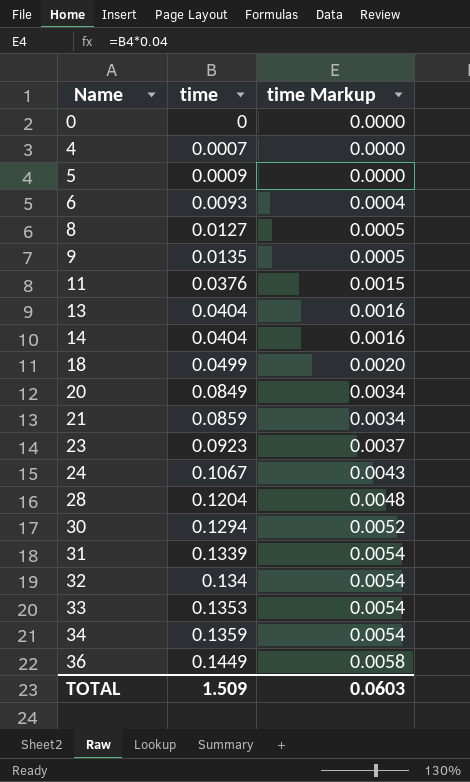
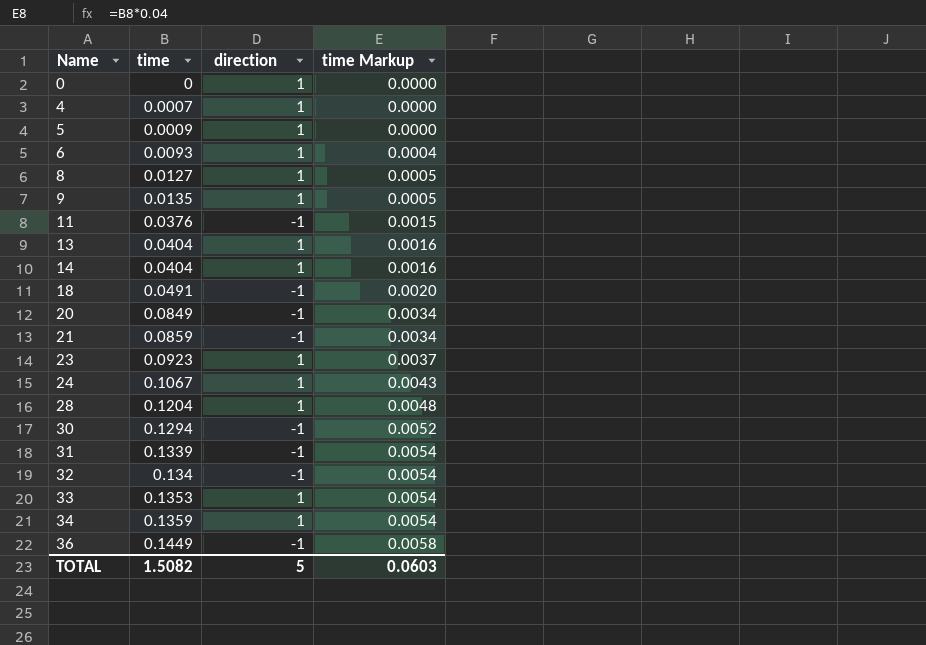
column direction | position: none -> 3
18 | time: 0.0499 -> 0.0491
TOTAL | time: 1.509 -> 1.5082

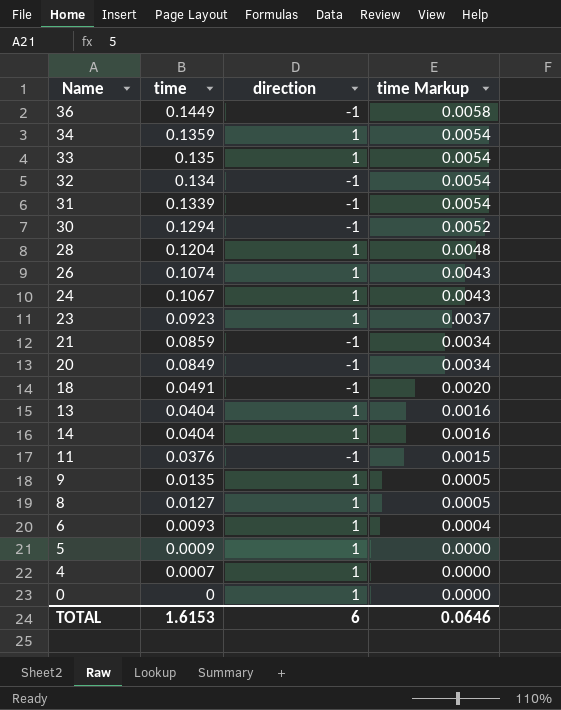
row order: Name ascending -> time descending
33 | time: 0.1353 -> 0.135
row 26: none -> 0.1074 | 1 | 0.0043
TOTAL | time: 1.5082 -> 1.6153
TOTAL | direction: 5 -> 6
TOTAL | time Markup: 0.0603 -> 0.0646

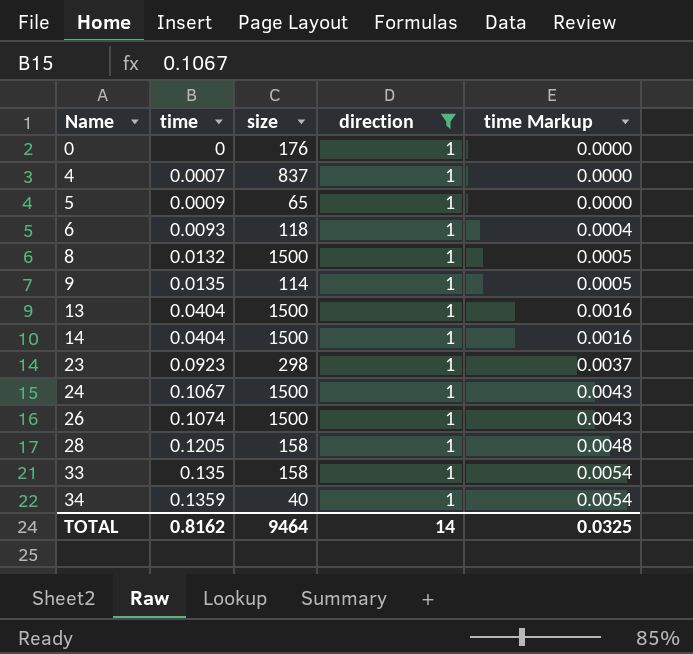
filter: none -> direction = 1
row order: time descending -> Name ascending
column size | position: none -> 3
8 | time: 0.0127 -> 0.0132
28 | time: 0.1204 -> 0.1205
TOTAL | time: 1.6153 -> 0.8162
TOTAL | direction: 6 -> 14
TOTAL | time Markup: 0.0646 -> 0.0325

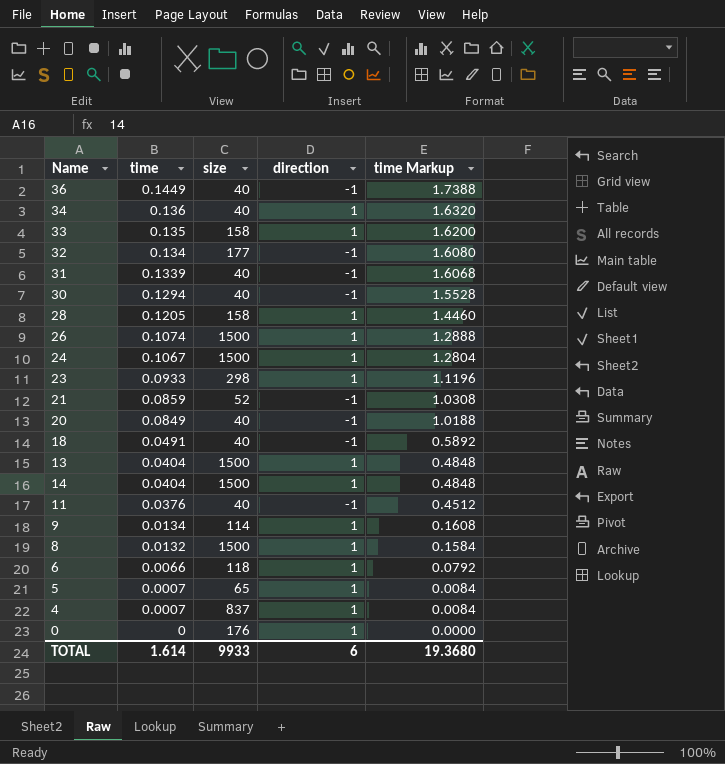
filter: direction = 1 -> none
row order: Name ascending -> time descending
column time Markup | formula: [time] * 0.04 -> [time] * 12
34 | time: 0.1359 -> 0.136
23 | time: 0.0923 -> 0.0933
9 | time: 0.0135 -> 0.0134
6 | time: 0.0093 -> 0.0066
5 | time: 0.0009 -> 0.0007
TOTAL | time: 0.8162 -> 1.614
TOTAL | size: 9464 -> 9933
TOTAL | direction: 14 -> 6
TOTAL | time Markup: 0.0325 -> 19.3680

